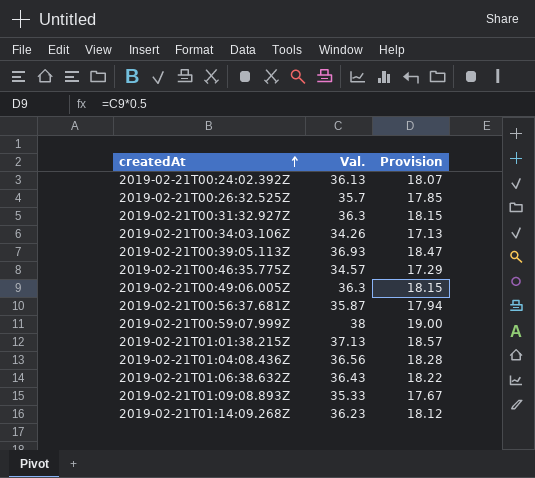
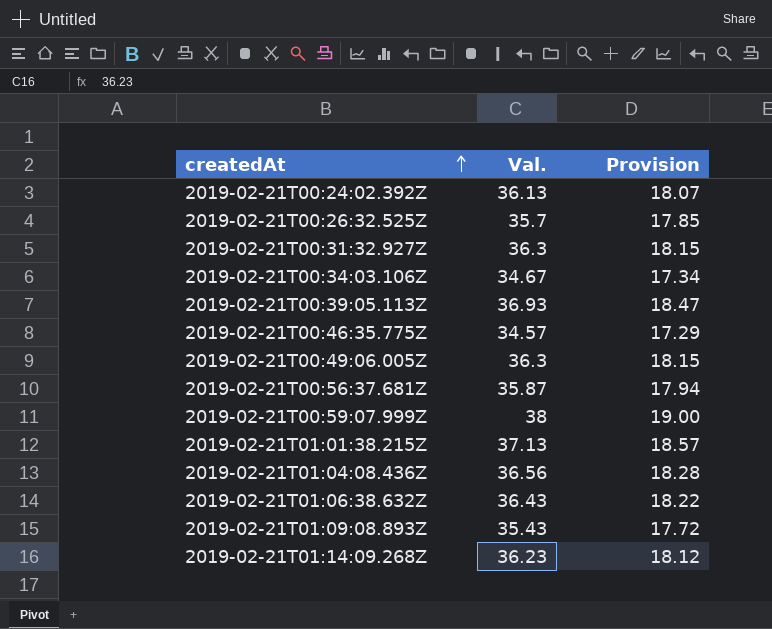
2019-02-21T00:34:03.106Z | Val.: 34.26 -> 34.67
2019-02-21T00:34:03.106Z | Provision: 17.13 -> 17.34
2019-02-21T01:09:08.893Z | Val.: 35.33 -> 35.43
2019-02-21T01:09:08.893Z | Provision: 17.67 -> 17.72

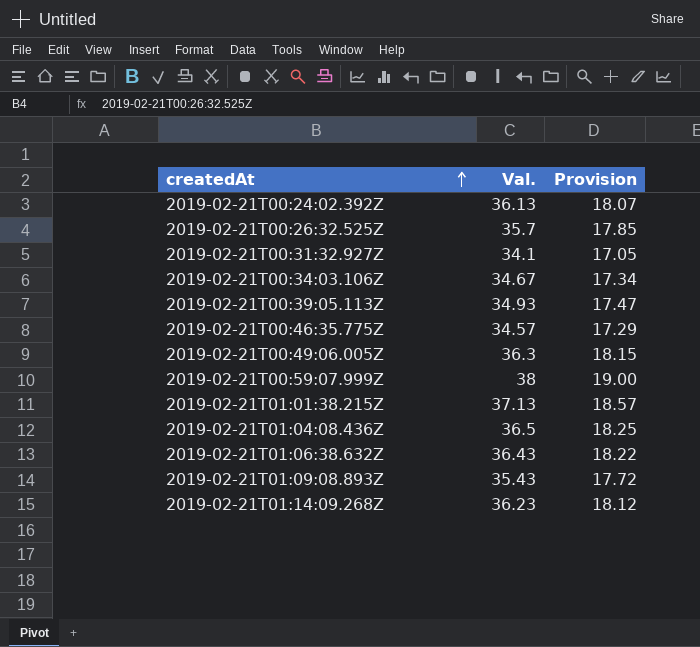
row 2019-02-21T00:56:37.681Z: 35.87 | 17.94 -> none
2019-02-21T00:31:32.927Z | Val.: 36.3 -> 34.1
2019-02-21T00:31:32.927Z | Provision: 18.15 -> 17.05
2019-02-21T00:39:05.113Z | Val.: 36.93 -> 34.93
2019-02-21T00:39:05.113Z | Provision: 18.47 -> 17.47
2019-02-21T01:04:08.436Z | Val.: 36.56 -> 36.5
2019-02-21T01:04:08.436Z | Provision: 18.28 -> 18.25

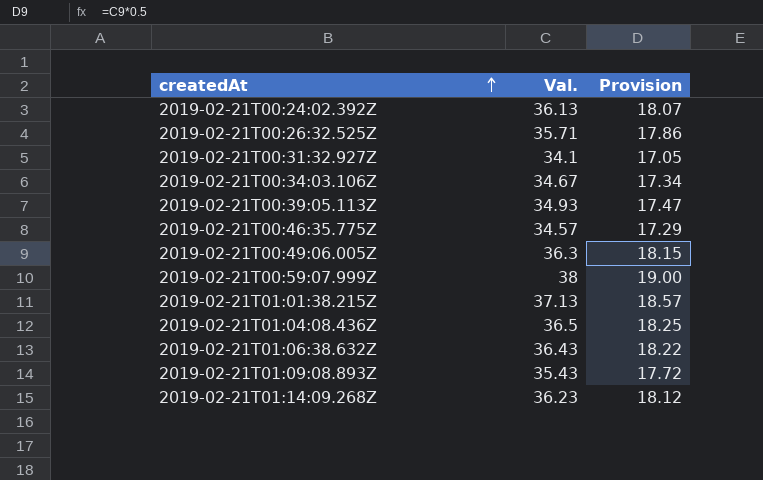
2019-02-21T00:26:32.525Z | Val.: 35.7 -> 35.71
2019-02-21T00:26:32.525Z | Provision: 17.85 -> 17.86

